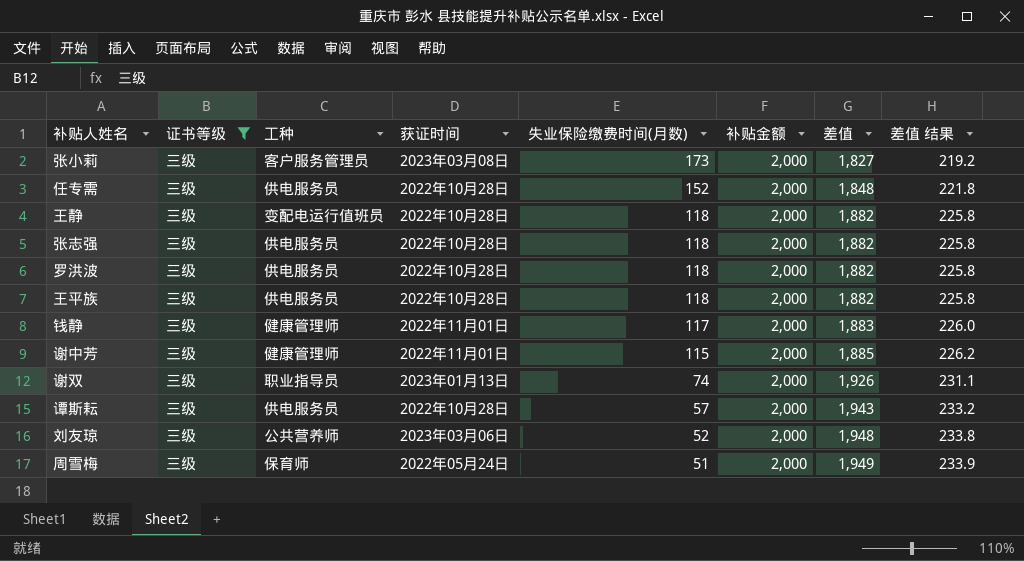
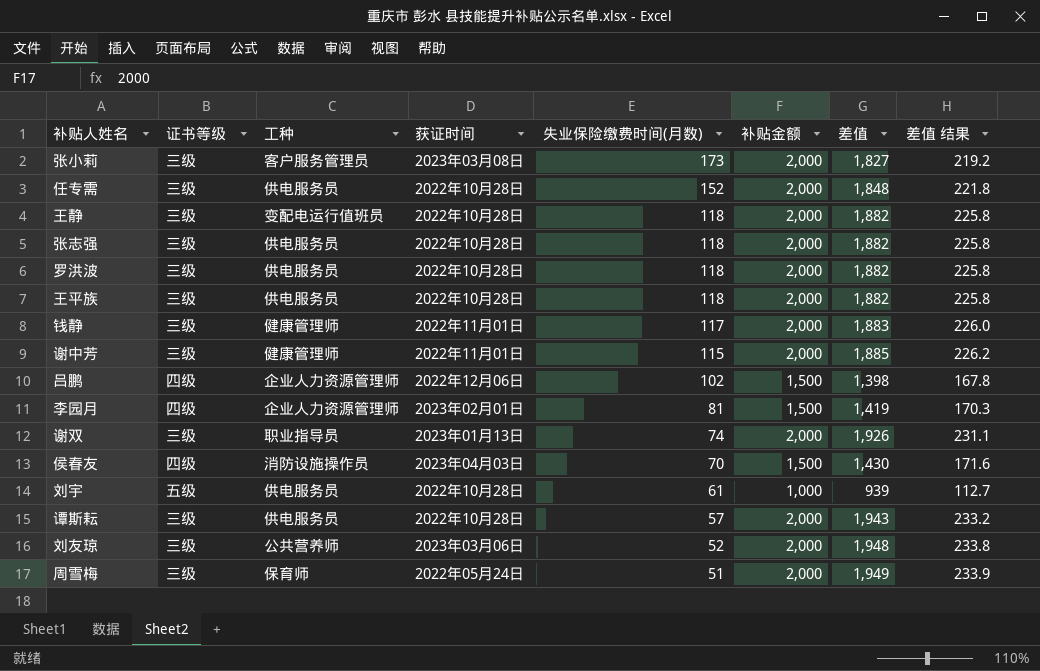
filter: 证书等级 = 三级 -> none

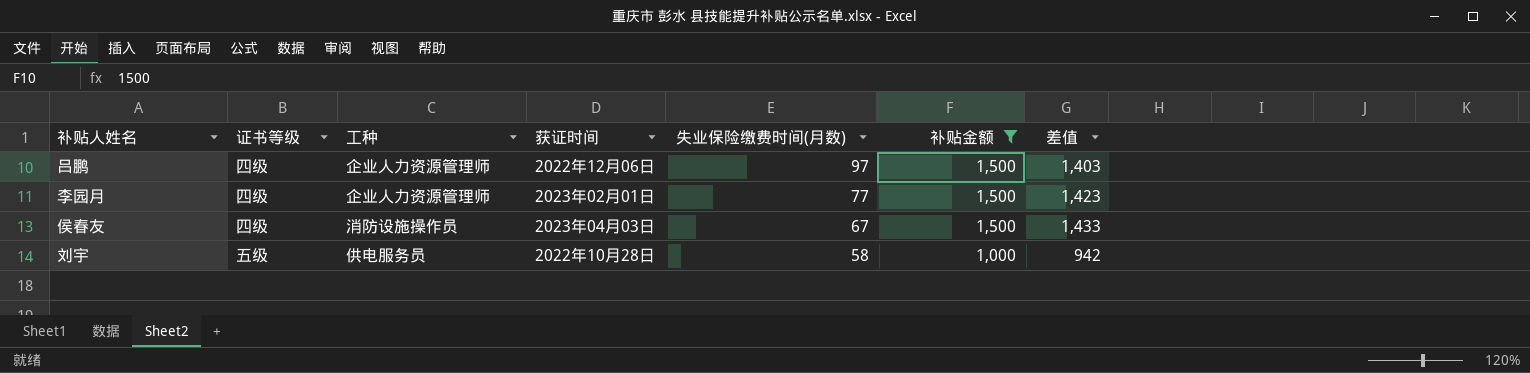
filter: none -> 补贴金额 != 2,000
column 差值 结果 | formula: [差值] * 0.12 -> none
吕鹏 | 失业保险缴费时间(月数): 102 -> 97
吕鹏 | 差值: 1,398 -> 1,403
李园月 | 失业保险缴费时间(月数): 81 -> 77
李园月 | 差值: 1,419 -> 1,423
侯春友 | 失业保险缴费时间(月数): 70 -> 67
侯春友 | 差值: 1,430 -> 1,433
刘宇 | 失业保险缴费时间(月数): 61 -> 58
刘宇 | 差值: 939 -> 942

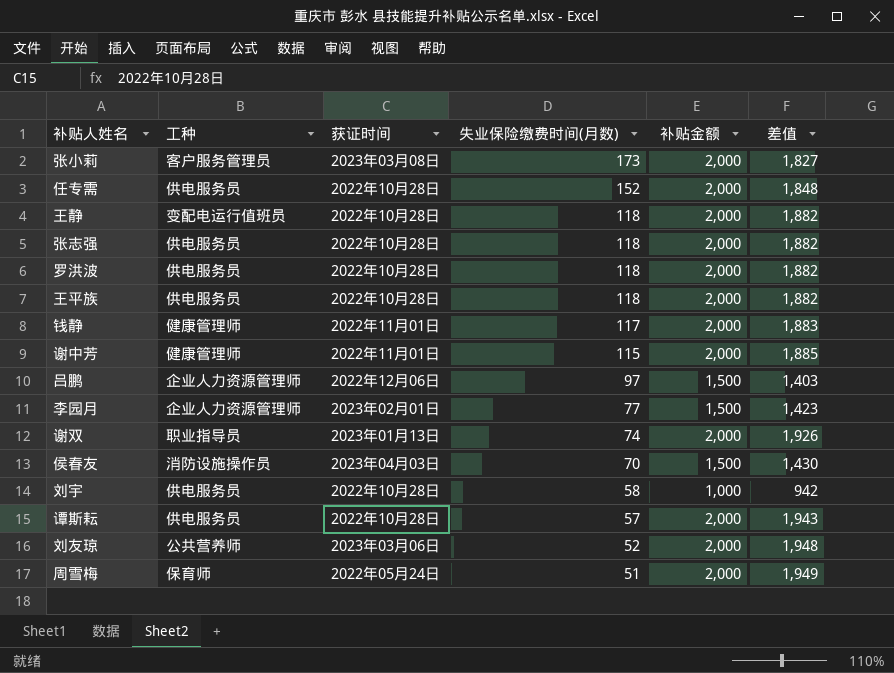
filter: 补贴金额 != 2,000 -> none
column 证书等级 | position: 2 -> none
侯春友 | 失业保险缴费时间(月数): 67 -> 70
侯春友 | 差值: 1,433 -> 1,430

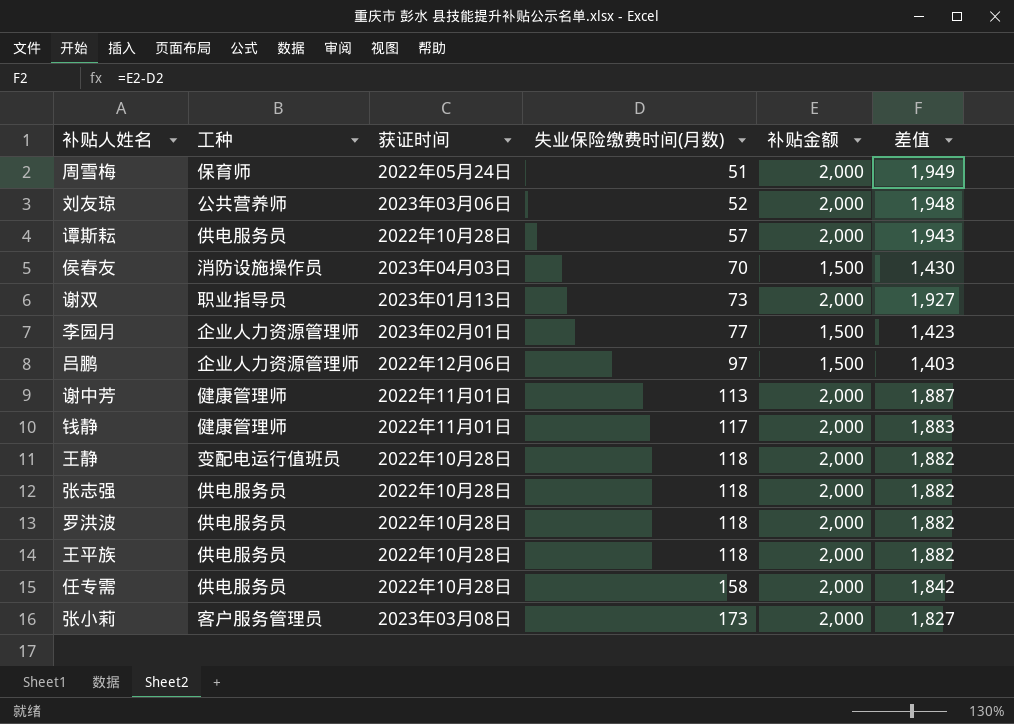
row order: 失业保险缴费时间(月数) descending -> 失业保险缴费时间(月数) ascending
row 刘宇: 供电服务员 | 2022年10月28日 | 58 | 1,000 | 942 -> none
谢双 | 失业保险缴费时间(月数): 74 -> 73
谢双 | 差值: 1,926 -> 1,927
谢中芳 | 失业保险缴费时间(月数): 115 -> 113
谢中芳 | 差值: 1,885 -> 1,887
任专需 | 失业保险缴费时间(月数): 152 -> 158
任专需 | 差值: 1,848 -> 1,842

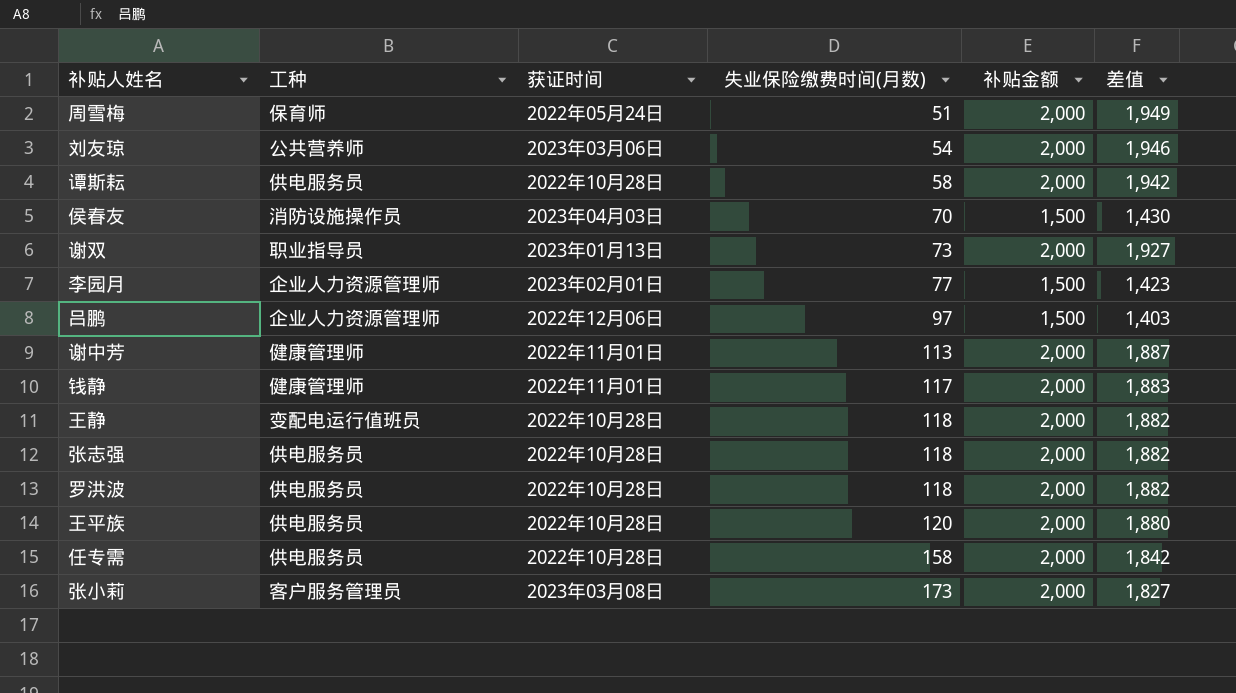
刘友琼 | 失业保险缴费时间(月数): 52 -> 54
刘友琼 | 差值: 1,948 -> 1,946
谭斯耘 | 失业保险缴费时间(月数): 57 -> 58
谭斯耘 | 差值: 1,943 -> 1,942
王平族 | 失业保险缴费时间(月数): 118 -> 120
王平族 | 差值: 1,882 -> 1,880

